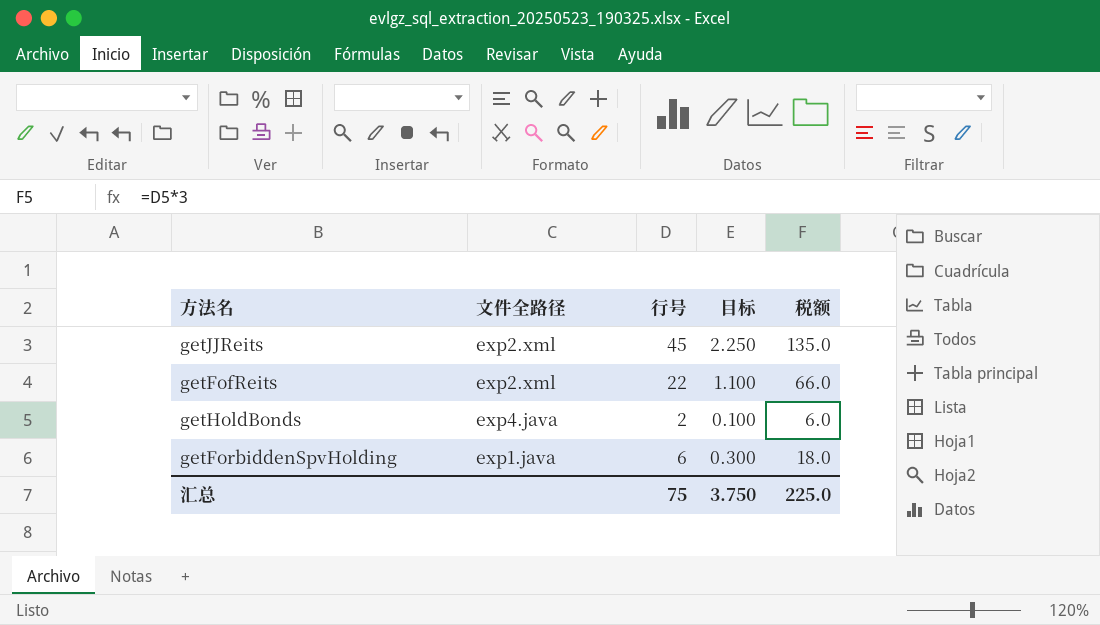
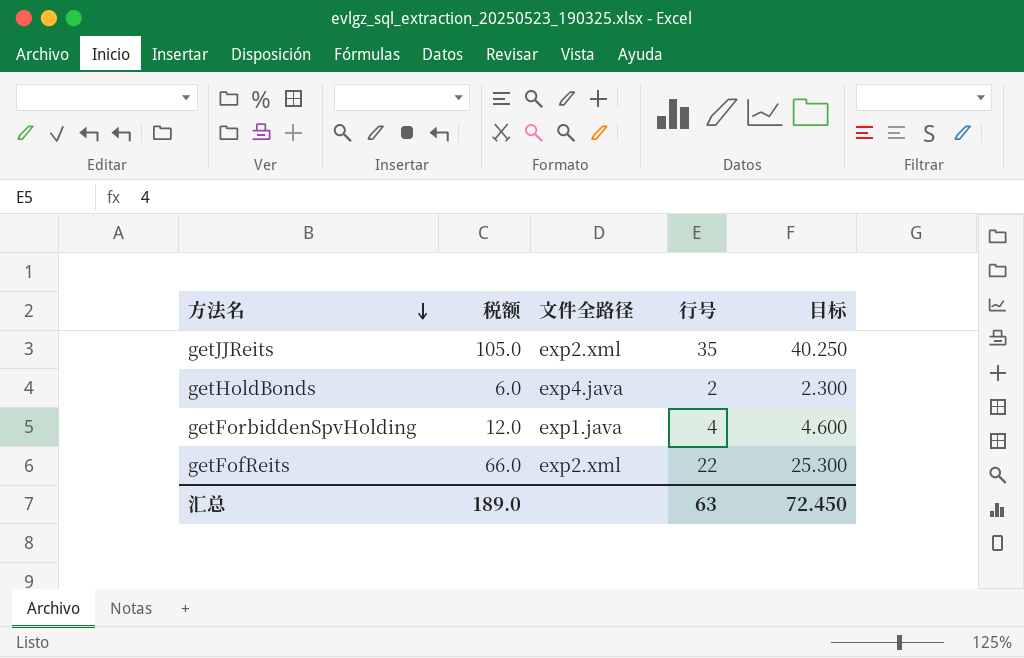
row order: none -> 方法名 descending
column 税额 | position: 5 -> 2
column 目标 | formula: [行号] * 0.05 -> [行号] * 1.15
getJJReits | 税额: 135.0 -> 105.0
getJJReits | 行号: 45 -> 35
getForbiddenSpvHolding | 税额: 18.0 -> 12.0
getForbiddenSpvHolding | 行号: 6 -> 4
汇总 | 税额: 225.0 -> 189.0
汇总 | 行号: 75 -> 63
汇总 | 目标: 3.750 -> 72.450

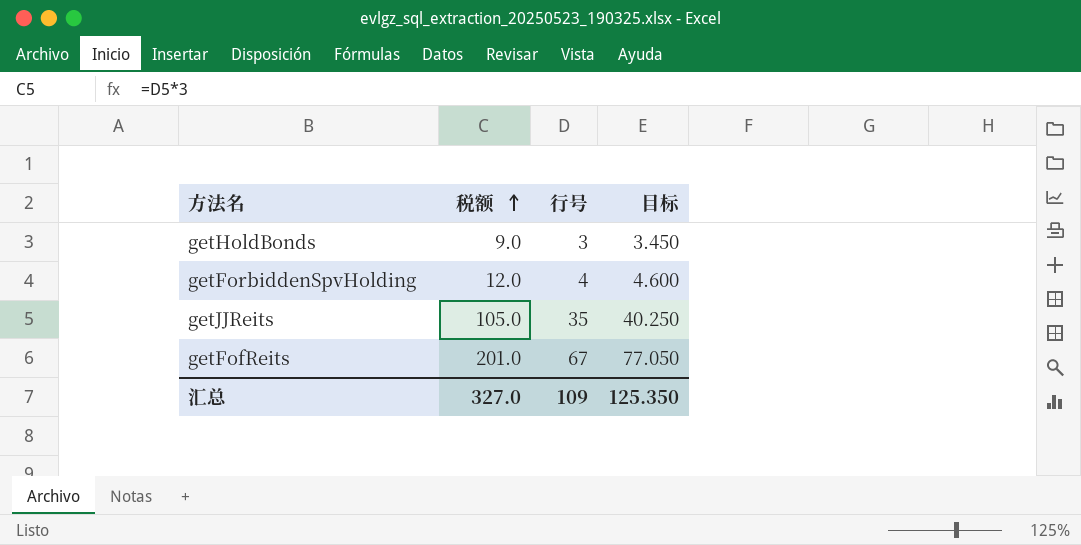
row order: 方法名 descending -> 税额 ascending
column 文件全路径 | position: 3 -> none
getHoldBonds | 税额: 6.0 -> 9.0
getHoldBonds | 行号: 2 -> 3
getHoldBonds | 目标: 2.300 -> 3.450
getFofReits | 税额: 66.0 -> 201.0
getFofReits | 行号: 22 -> 67
getFofReits | 目标: 25.300 -> 77.050
汇总 | 税额: 189.0 -> 327.0
汇总 | 行号: 63 -> 109
汇总 | 目标: 72.450 -> 125.350

